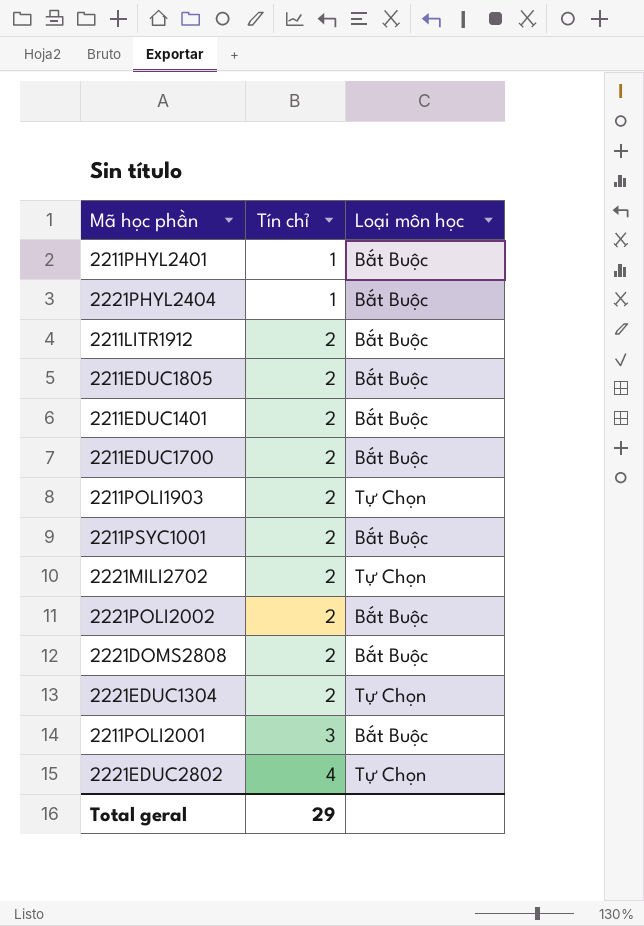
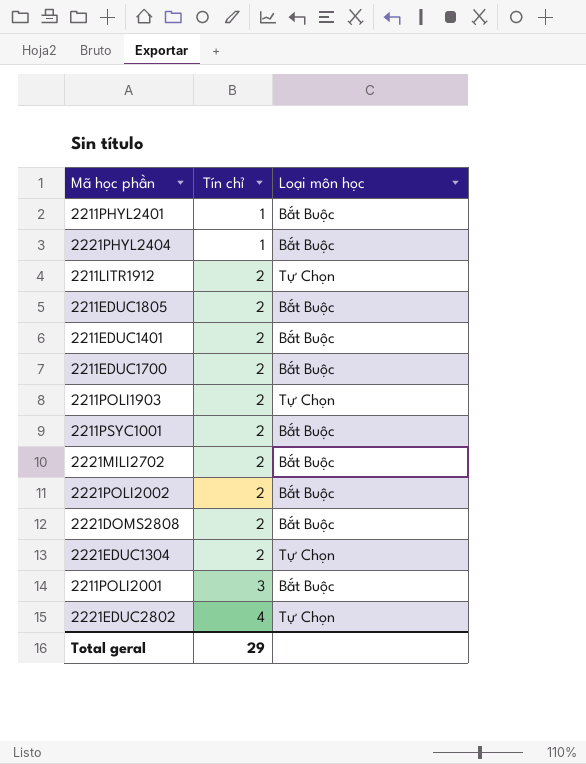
2211LITR1912 | Loại môn học: Bắt Buộc -> Tự Chọn
2221MILI2702 | Loại môn học: Tự Chọn -> Bắt Buộc

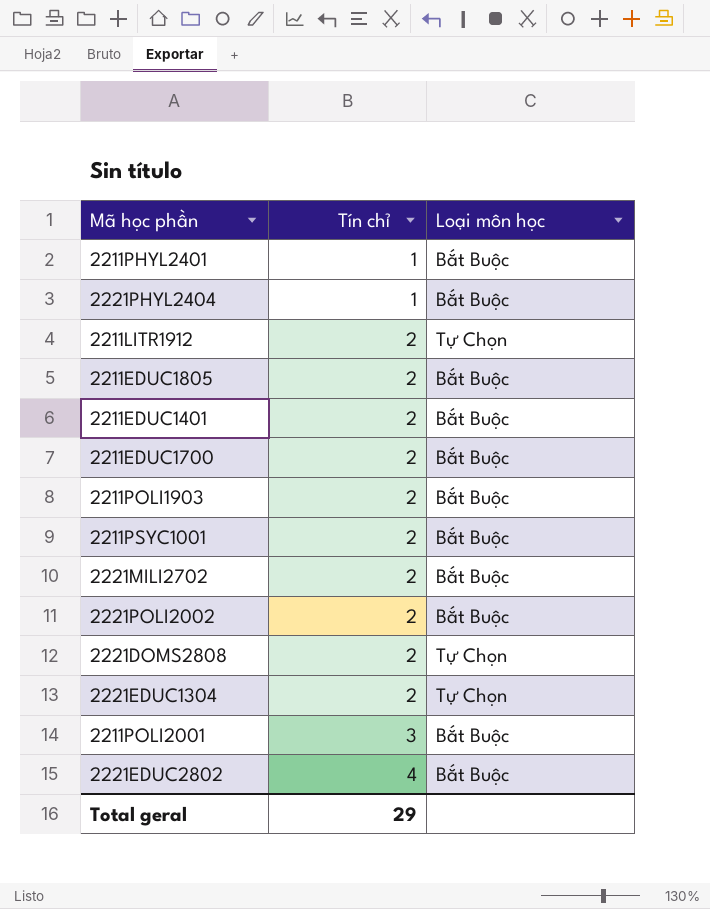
2211POLI1903 | Loại môn học: Tự Chọn -> Bắt Buộc
2221DOMS2808 | Loại môn học: Bắt Buộc -> Tự Chọn
2221EDUC2802 | Loại môn học: Tự Chọn -> Bắt Buộc

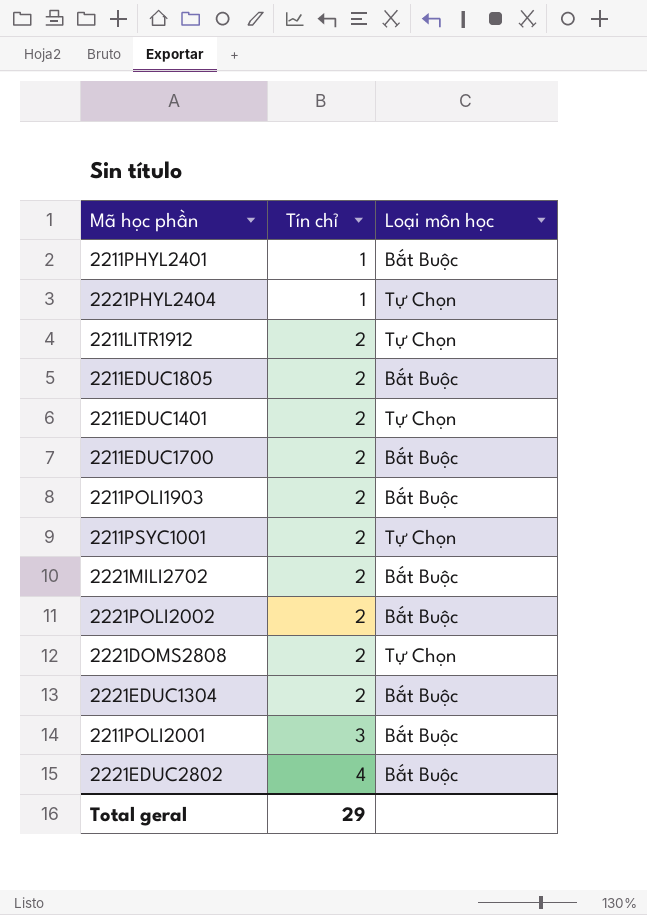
2221PHYL2404 | Loại môn học: Bắt Buộc -> Tự Chọn
2211EDUC1401 | Loại môn học: Bắt Buộc -> Tự Chọn
2211PSYC1001 | Loại môn học: Bắt Buộc -> Tự Chọn
2221EDUC1304 | Loại môn học: Tự Chọn -> Bắt Buộc

